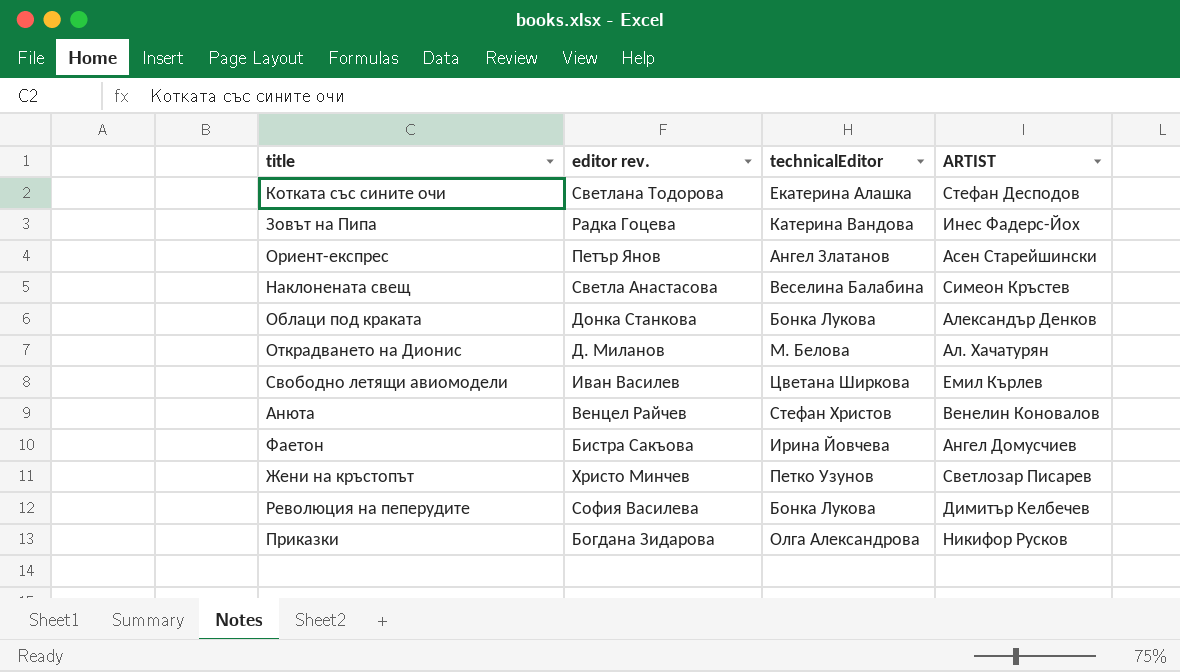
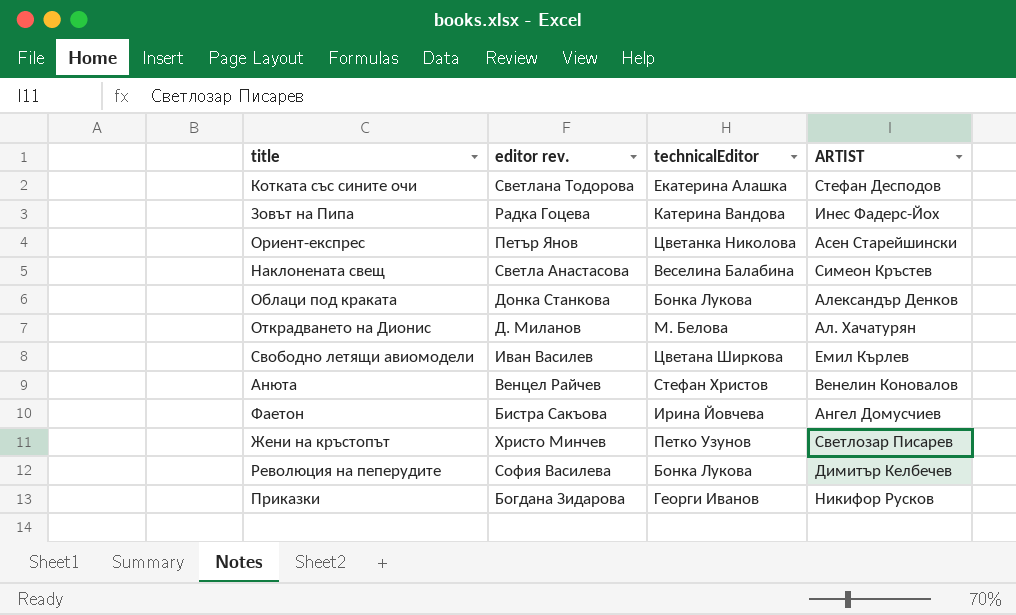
Ориент-експрес | technicalEditor: Ангел Златанов -> Цветанка Николова
Приказки | technicalEditor: Олга Александрова -> Георги Иванов

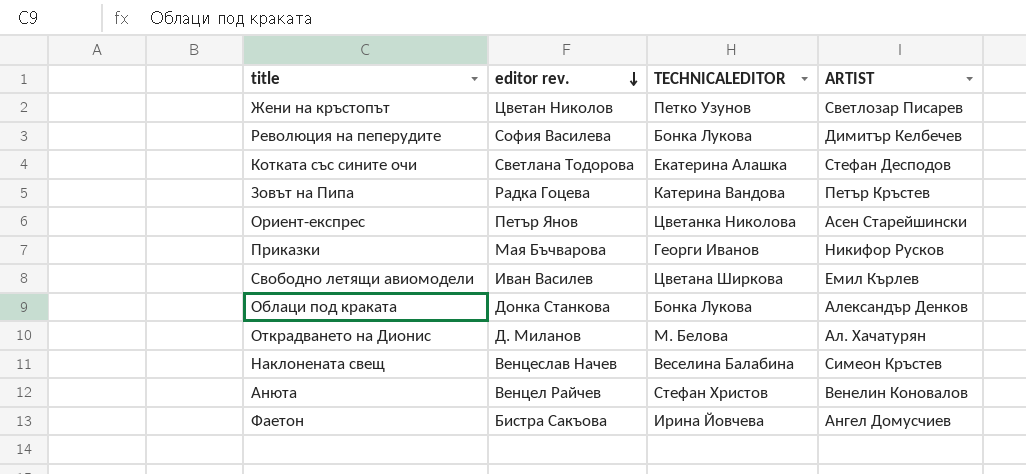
row order: none -> editor rev. descending
column name: technicalEditor -> TECHNICALEDITOR
Жени на кръстопът | editor rev.: Христо Минчев -> Цветан Николов
Зовът на Пипа | ARTIST: Инес Фадерс-Йох -> Петър Кръстев
Приказки | editor rev.: Богдана Зидарова -> Мая Бъчварова
Наклонената свещ | editor rev.: Светла Анастасова -> Венцеслав Начев

